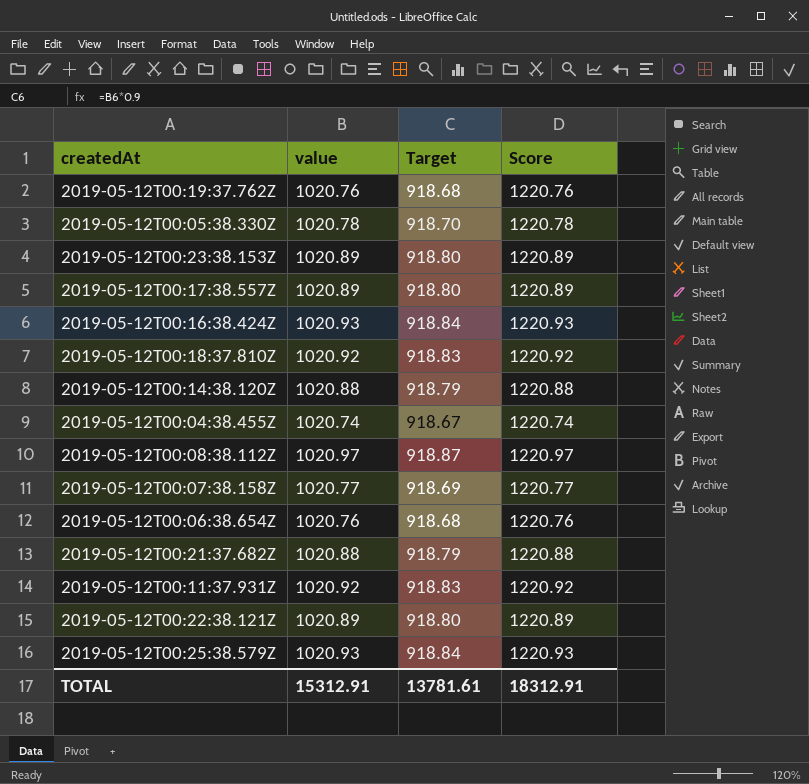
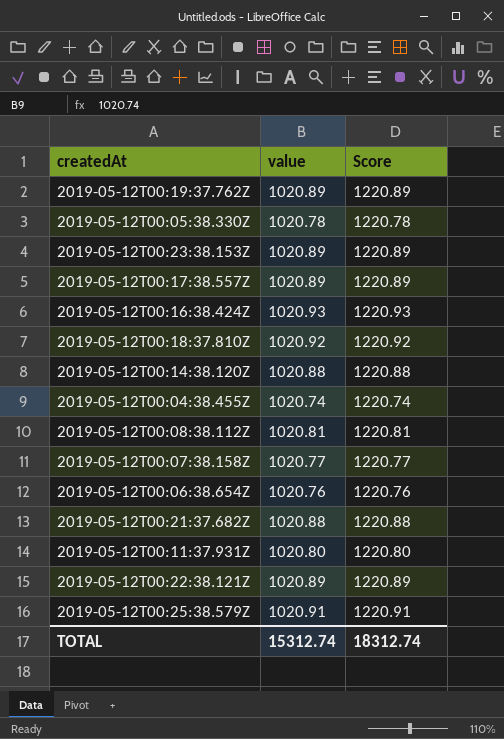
column Target | formula: [value] * 0.9 -> none
2019-05-12T00:19:37.762Z | value: 1020.76 -> 1020.89
2019-05-12T00:19:37.762Z | Score: 1220.76 -> 1220.89
2019-05-12T00:08:38.112Z | value: 1020.97 -> 1020.81
2019-05-12T00:08:38.112Z | Score: 1220.97 -> 1220.81
2019-05-12T00:11:37.931Z | value: 1020.92 -> 1020.80
2019-05-12T00:11:37.931Z | Score: 1220.92 -> 1220.80
2019-05-12T00:25:38.579Z | value: 1020.93 -> 1020.91
2019-05-12T00:25:38.579Z | Score: 1220.93 -> 1220.91
TOTAL | value: 15312.91 -> 15312.74
TOTAL | Score: 18312.91 -> 18312.74

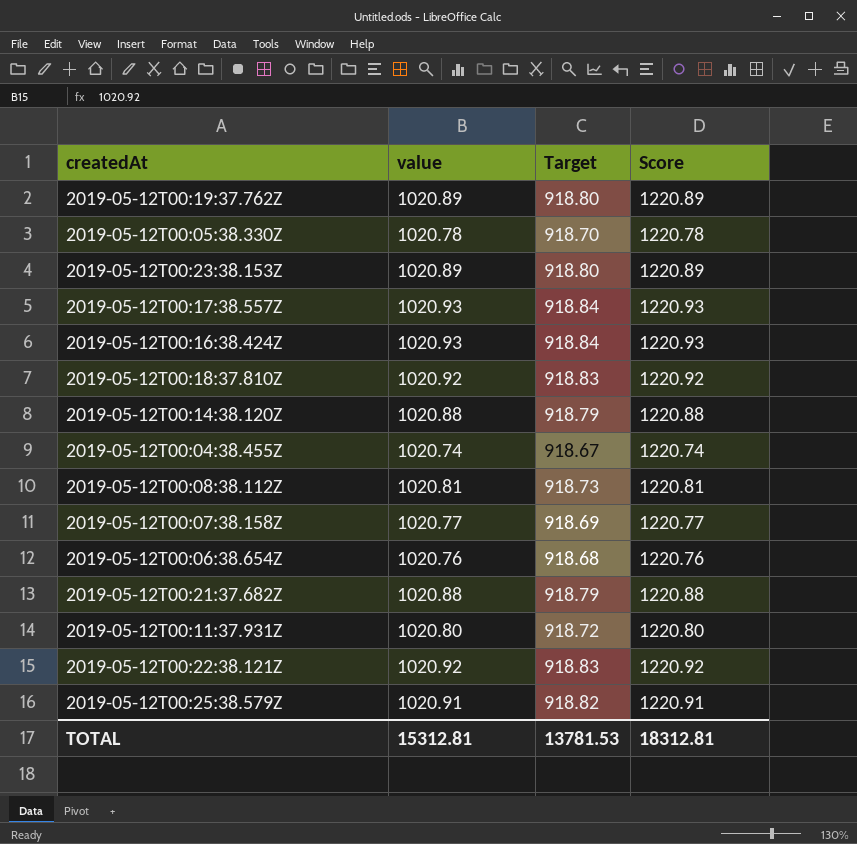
column Target | formula: none -> [value] * 0.9
2019-05-12T00:17:38.557Z | value: 1020.89 -> 1020.93
2019-05-12T00:17:38.557Z | Score: 1220.89 -> 1220.93
2019-05-12T00:22:38.121Z | value: 1020.89 -> 1020.92
2019-05-12T00:22:38.121Z | Score: 1220.89 -> 1220.92
TOTAL | value: 15312.74 -> 15312.81
TOTAL | Score: 18312.74 -> 18312.81

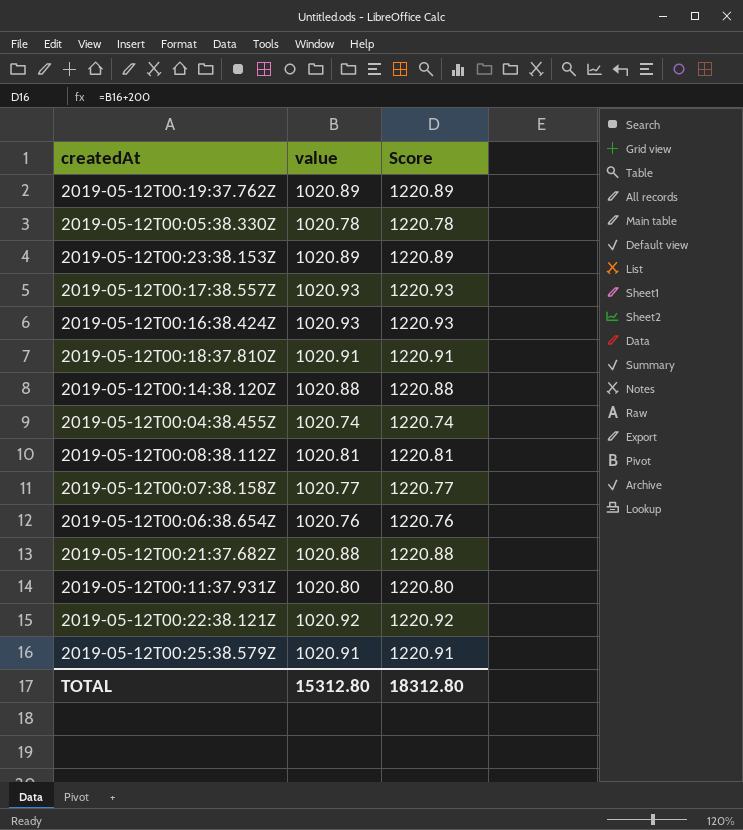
column Target | formula: [value] * 0.9 -> none
2019-05-12T00:18:37.810Z | value: 1020.92 -> 1020.91
2019-05-12T00:18:37.810Z | Score: 1220.92 -> 1220.91
TOTAL | value: 15312.81 -> 15312.80
TOTAL | Score: 18312.81 -> 18312.80

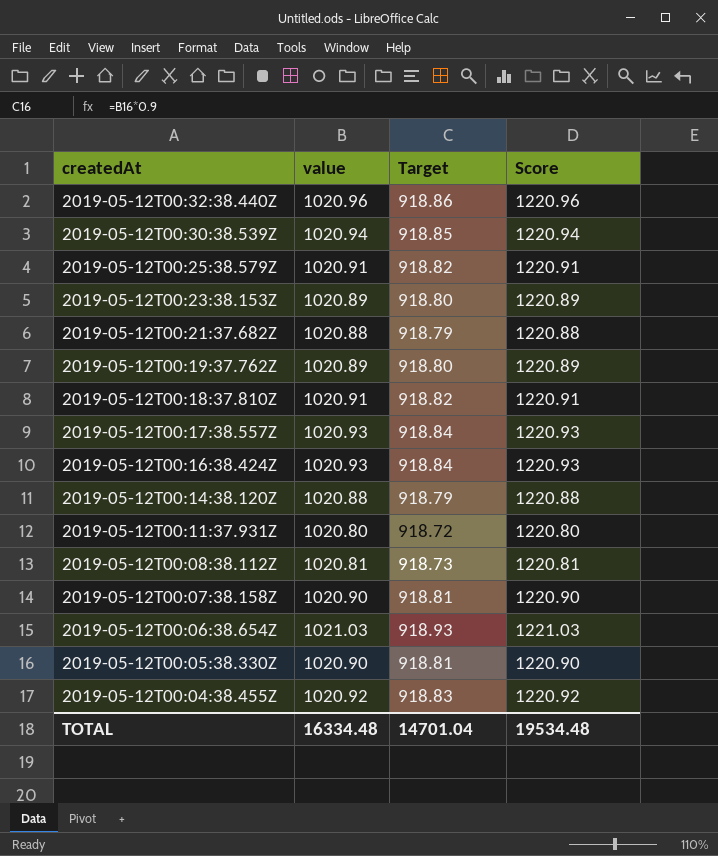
row order: none -> createdAt descending
column Target | formula: none -> [value] * 0.9
row 2019-05-12T00:22:38.121Z: 1020.92 | 1220.92 -> none
row 2019-05-12T00:32:38.440Z: none -> 1020.96 | 918.86 | 1220.96
row 2019-05-12T00:30:38.539Z: none -> 1020.94 | 918.85 | 1220.94
2019-05-12T00:07:38.158Z | value: 1020.77 -> 1020.90
2019-05-12T00:07:38.158Z | Score: 1220.77 -> 1220.90
2019-05-12T00:06:38.654Z | value: 1020.76 -> 1021.03
2019-05-12T00:06:38.654Z | Score: 1220.76 -> 1221.03
2019-05-12T00:05:38.330Z | value: 1020.78 -> 1020.90
2019-05-12T00:05:38.330Z | Score: 1220.78 -> 1220.90
2019-05-12T00:04:38.455Z | value: 1020.74 -> 1020.92
2019-05-12T00:04:38.455Z | Score: 1220.74 -> 1220.92
TOTAL | value: 15312.80 -> 16334.48
TOTAL | Score: 18312.80 -> 19534.48

